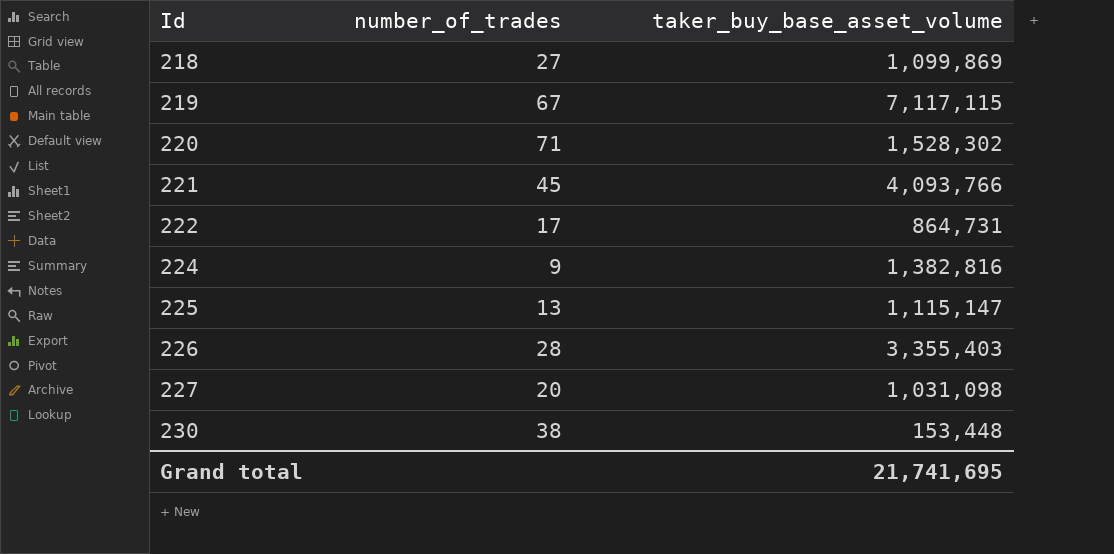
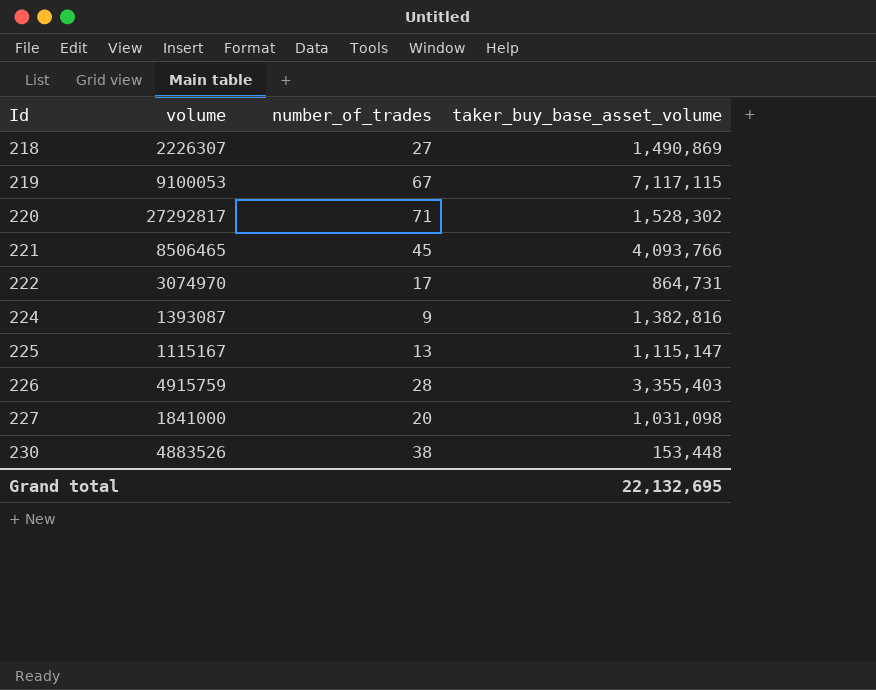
column volume | position: none -> 2
218 | taker_buy_base_asset_volume: 1,099,869 -> 1,490,869
Grand total | taker_buy_base_asset_volume: 21,741,695 -> 22,132,695

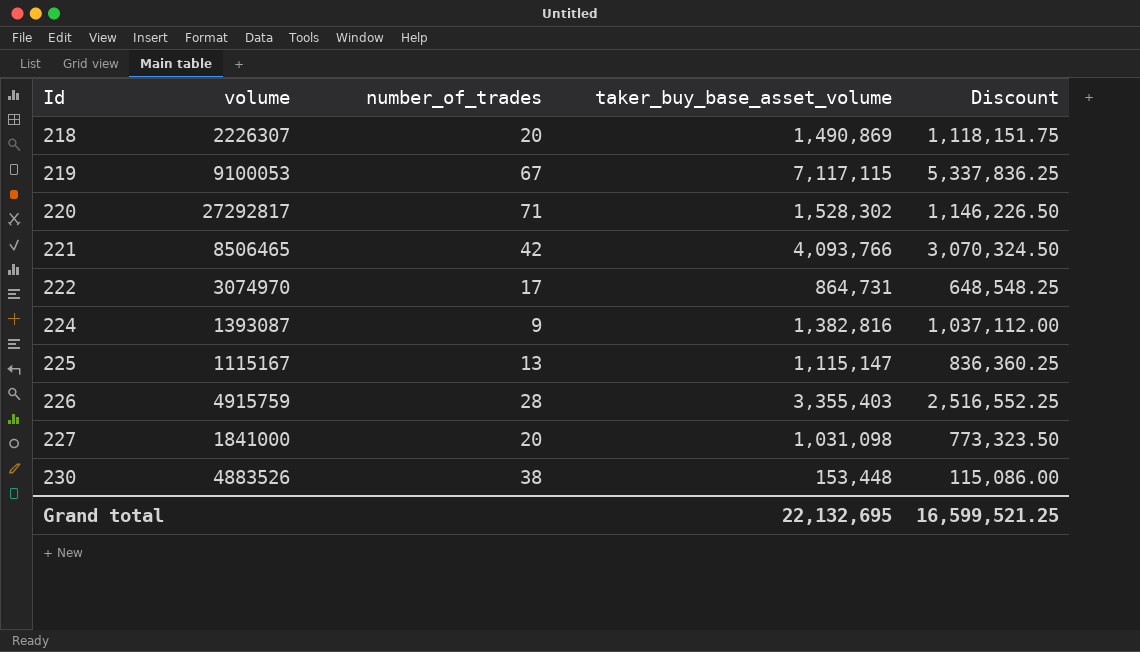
column Discount | formula: none -> [taker_buy_base_asset_volume] * 0.75
218 | number_of_trades: 27 -> 20
221 | number_of_trades: 45 -> 42

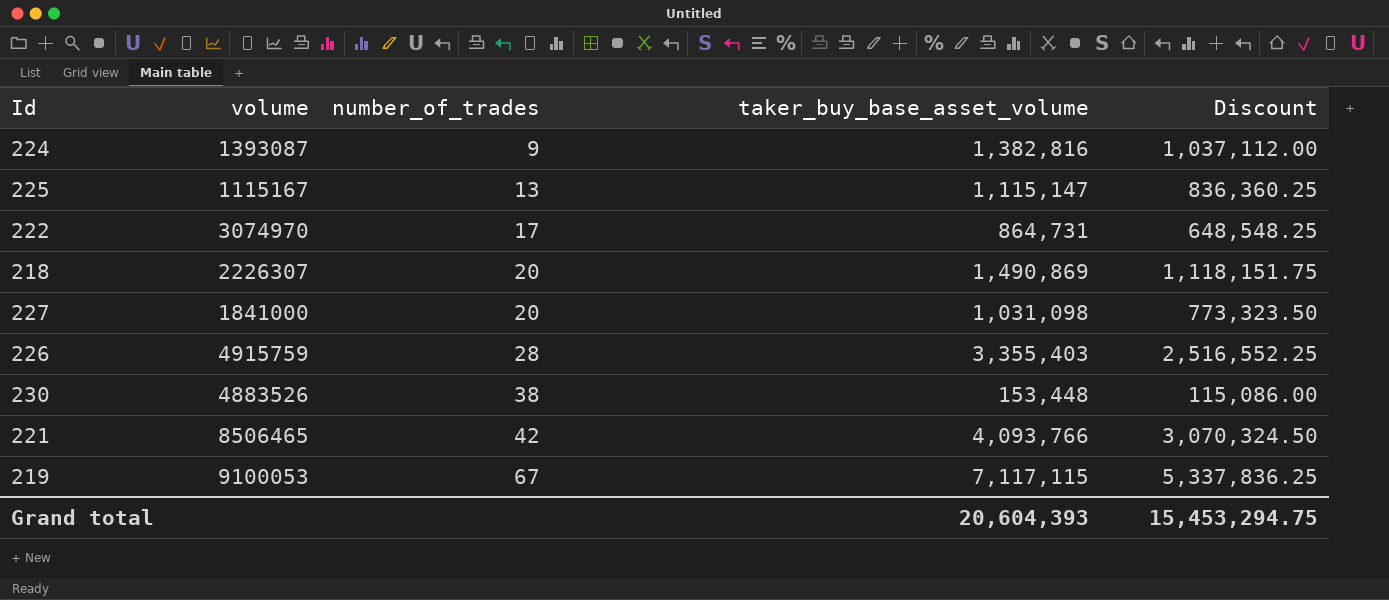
row order: Id ascending -> number_of_trades ascending
row 220: 27292817 | 71 | 1,528,302 | 1,146,226.50 -> none
Grand total | taker_buy_base_asset_volume: 22,132,695 -> 20,604,393
Grand total | Discount: 16,599,521.25 -> 15,453,294.75

